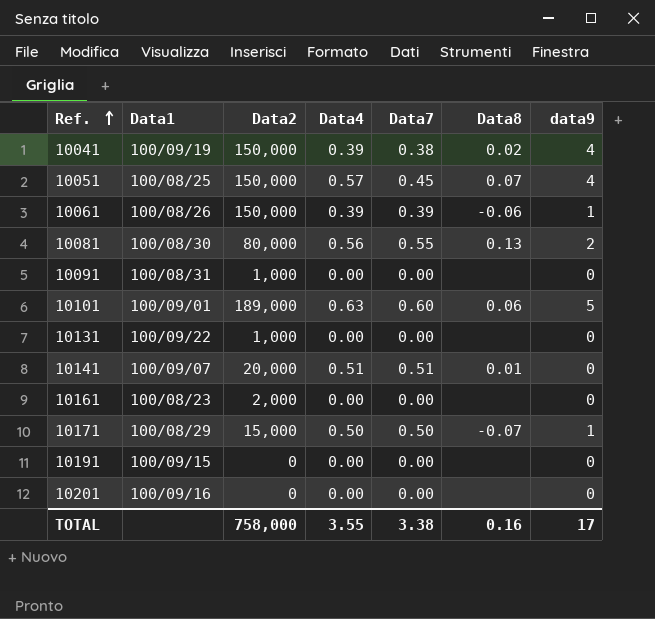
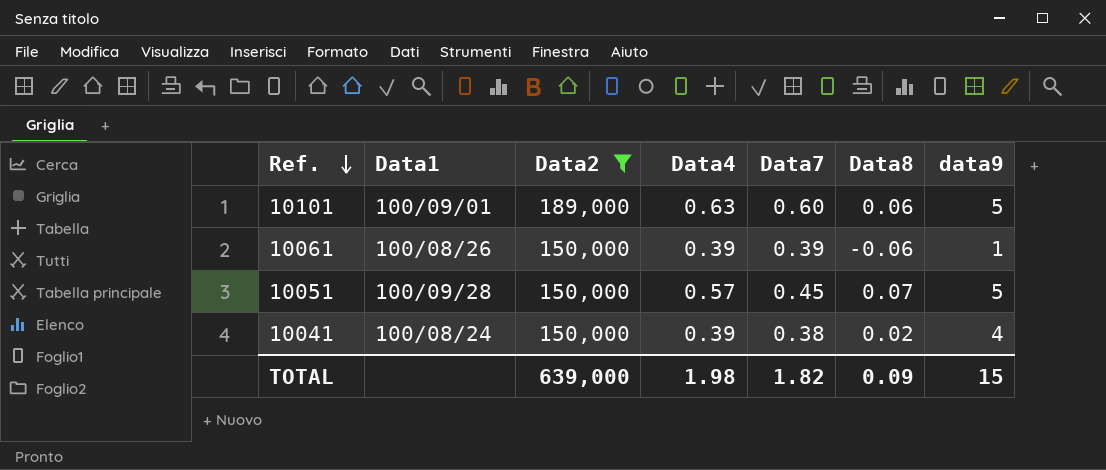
filter: none -> Data2 >= 150,000
row order: Ref. ascending -> Ref. descending
10051 | Data1: 100/08/25 -> 100/09/28
10051 | data9: 4 -> 5
10041 | Data1: 100/09/19 -> 100/08/24
TOTAL | Data2: 758,000 -> 639,000
TOTAL | Data4: 3.55 -> 1.98
TOTAL | Data7: 3.38 -> 1.82
TOTAL | Data8: 0.16 -> 0.09
TOTAL | data9: 17 -> 15

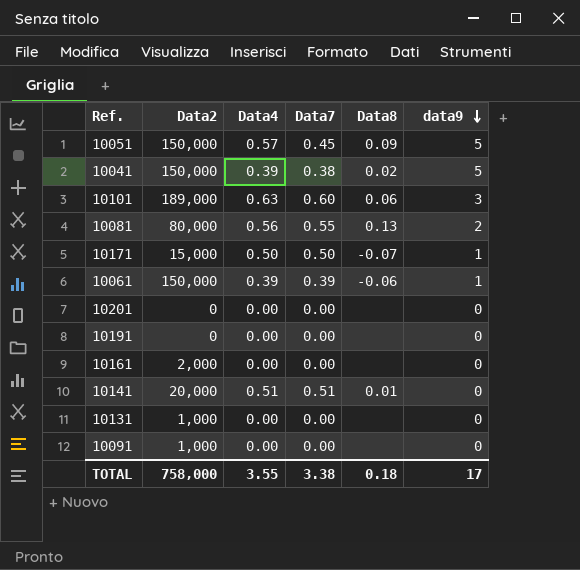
filter: Data2 >= 150,000 -> none
row order: Ref. descending -> data9 descending
column Data1 | position: 2 -> none
10051 | Data8: 0.07 -> 0.09
10041 | data9: 4 -> 5
10101 | data9: 5 -> 3
TOTAL | Data2: 639,000 -> 758,000
TOTAL | Data4: 1.98 -> 3.55
TOTAL | Data7: 1.82 -> 3.38
TOTAL | Data8: 0.09 -> 0.18
TOTAL | data9: 15 -> 17

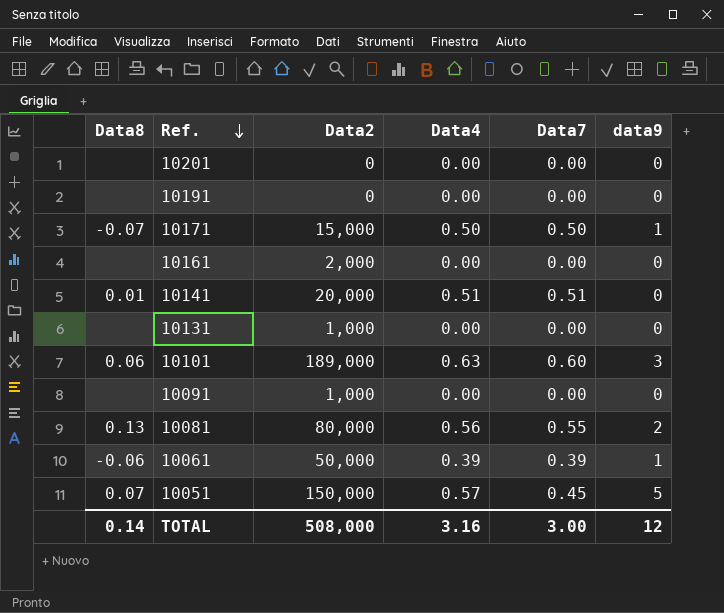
row order: data9 descending -> Ref. descending
column Data8 | position: 5 -> 1
row 10041: 150,000 | 0.39 | 0.38 | 0.02 | 5 -> none
10061 | Data2: 150,000 -> 50,000
10051 | Data8: 0.09 -> 0.07
TOTAL | Data8: 0.18 -> 0.14
TOTAL | Data2: 758,000 -> 508,000
TOTAL | Data4: 3.55 -> 3.16
TOTAL | Data7: 3.38 -> 3.00
TOTAL | data9: 17 -> 12

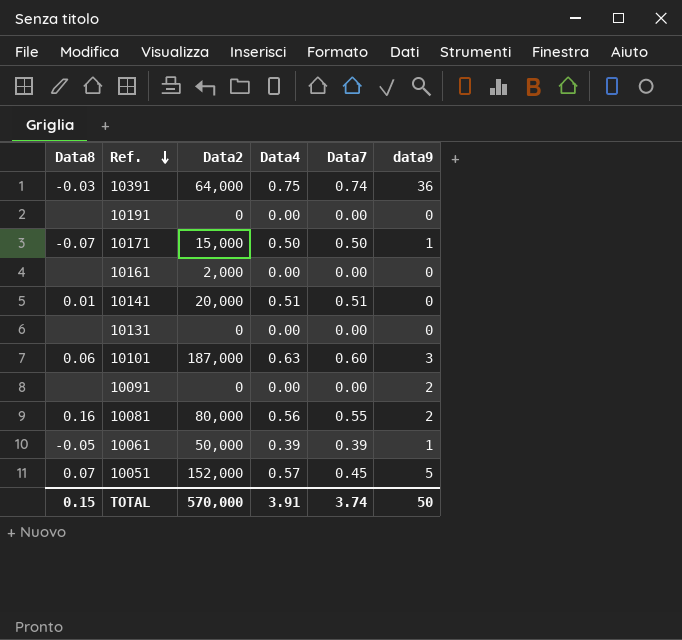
row 10201: none | 0 | 0.00 | 0.00 | 0 -> none
row 10391: none -> -0.03 | 64,000 | 0.75 | 0.74 | 36
10131 | Data2: 1,000 -> 0
10101 | Data2: 189,000 -> 187,000
10091 | Data2: 1,000 -> 0
10091 | data9: 0 -> 2
10081 | Data8: 0.13 -> 0.16
10061 | Data8: -0.06 -> -0.05
10051 | Data2: 150,000 -> 152,000
TOTAL | Data8: 0.14 -> 0.15
TOTAL | Data2: 508,000 -> 570,000
TOTAL | Data4: 3.16 -> 3.91
TOTAL | Data7: 3.00 -> 3.74
TOTAL | data9: 12 -> 50

